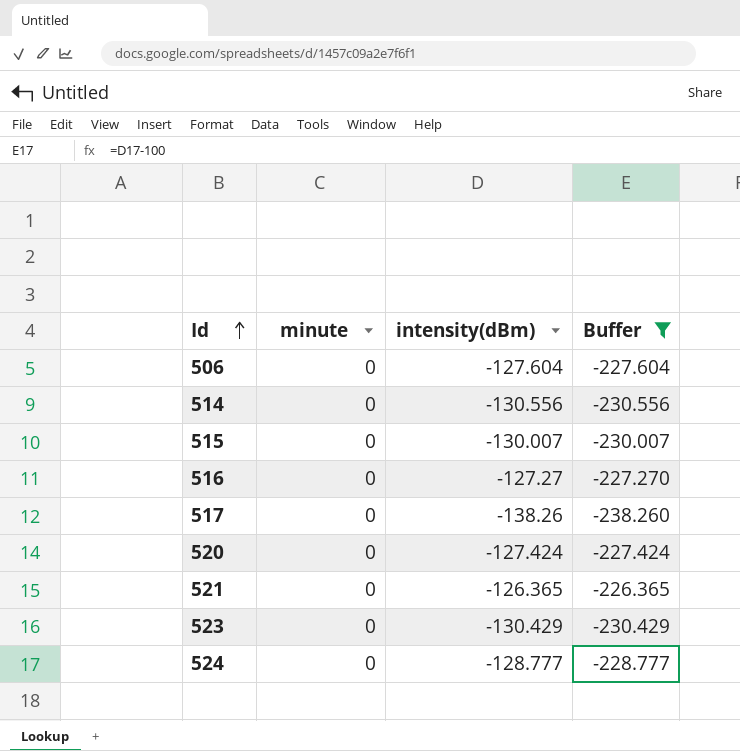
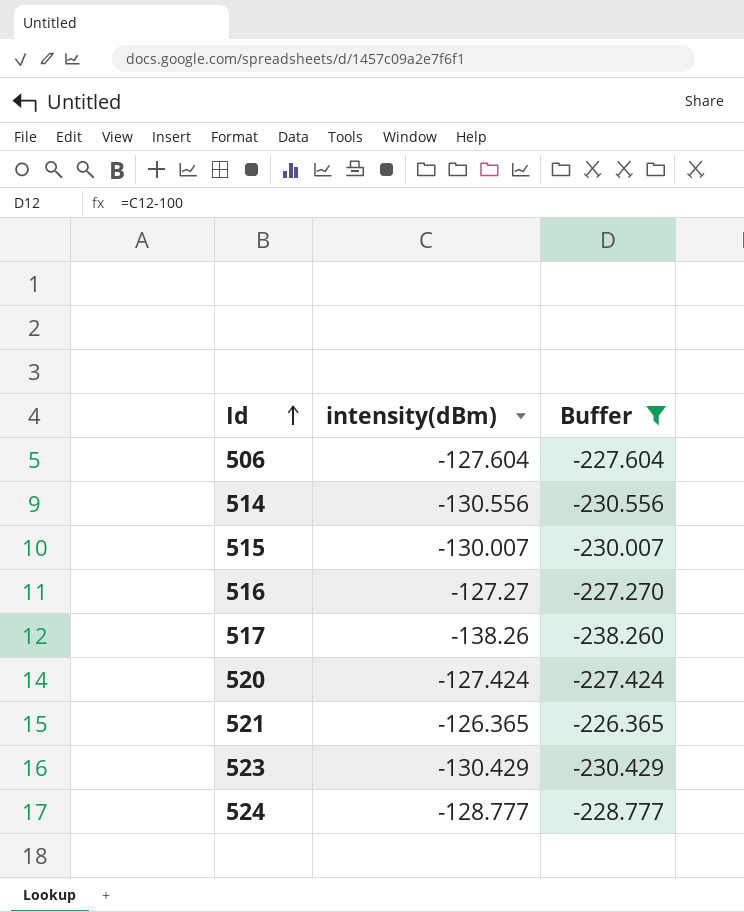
column minute | position: 2 -> none

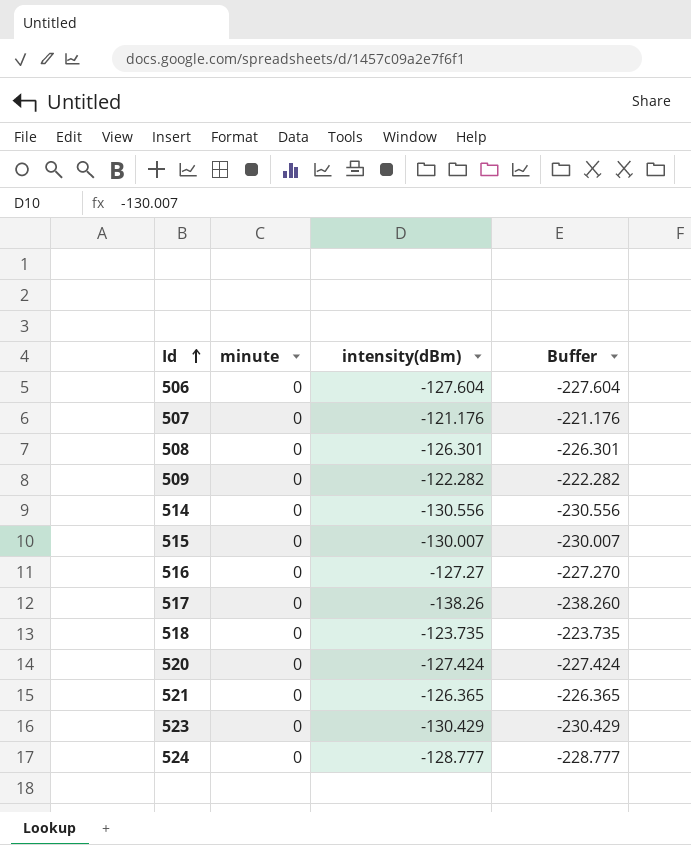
filter: Buffer <= -226.365 -> none
column minute | position: none -> 2

